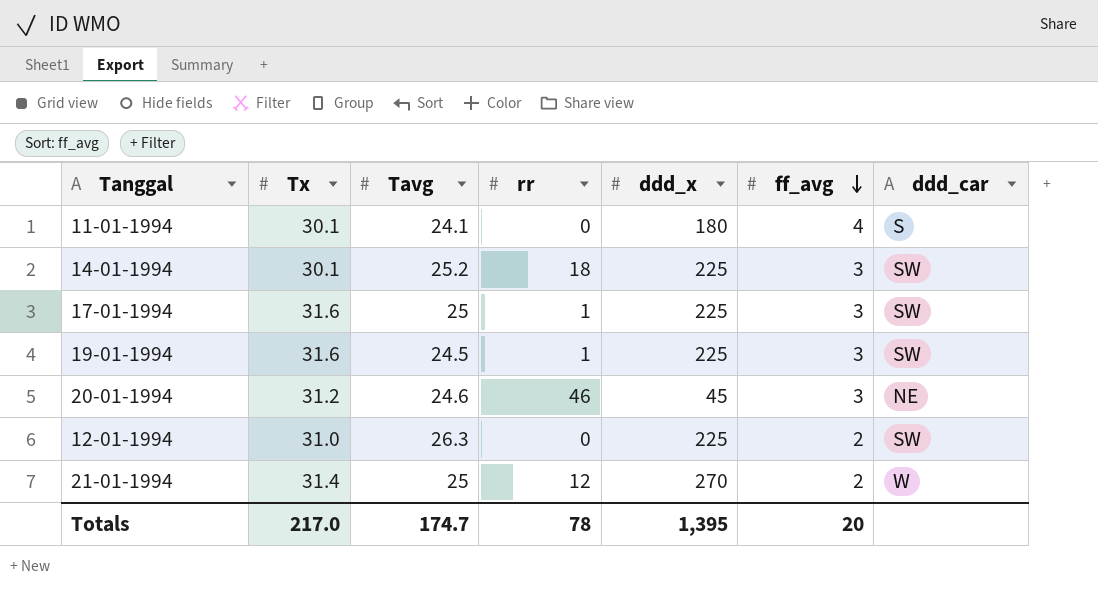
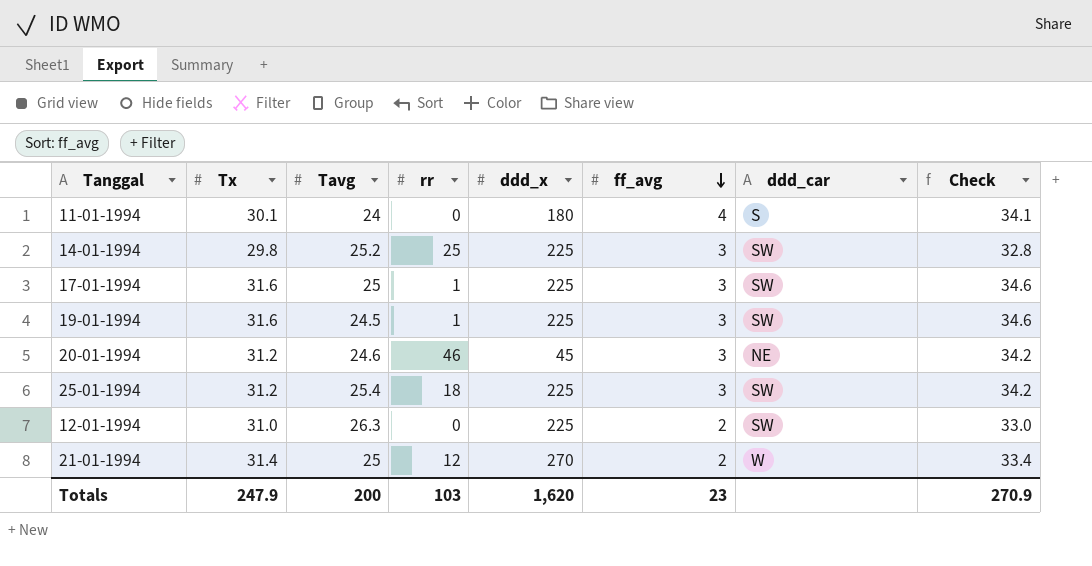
column Check | formula: none -> [Tx] + [ff_avg]
11-01-1994 | Tavg: 24.1 -> 24
14-01-1994 | Tx: 30.1 -> 29.8
14-01-1994 | rr: 18 -> 25
row 25-01-1994: none -> 31.2 | 25.4 | 18 | 225 | 3 | SW | 34.2
Totals | Tx: 217.0 -> 247.9
Totals | Tavg: 174.7 -> 200
Totals | rr: 78 -> 103
Totals | ddd_x: 1,395 -> 1,620
Totals | ff_avg: 20 -> 23

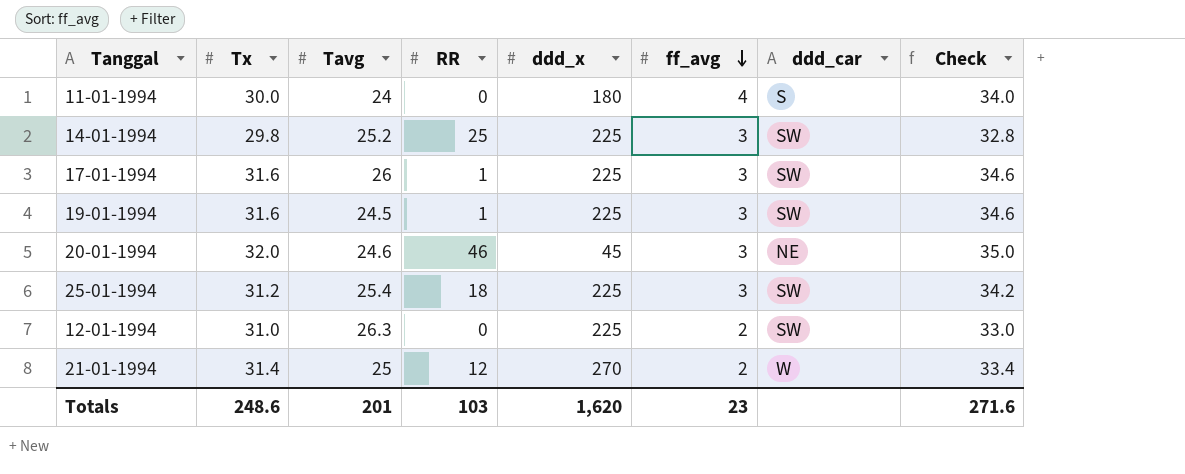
column name: rr -> RR
11-01-1994 | Tx: 30.1 -> 30.0
11-01-1994 | Check: 34.1 -> 34.0
17-01-1994 | Tavg: 25 -> 26
20-01-1994 | Tx: 31.2 -> 32.0
20-01-1994 | Check: 34.2 -> 35.0
Totals | Tx: 247.9 -> 248.6
Totals | Tavg: 200 -> 201
Totals | Check: 270.9 -> 271.6

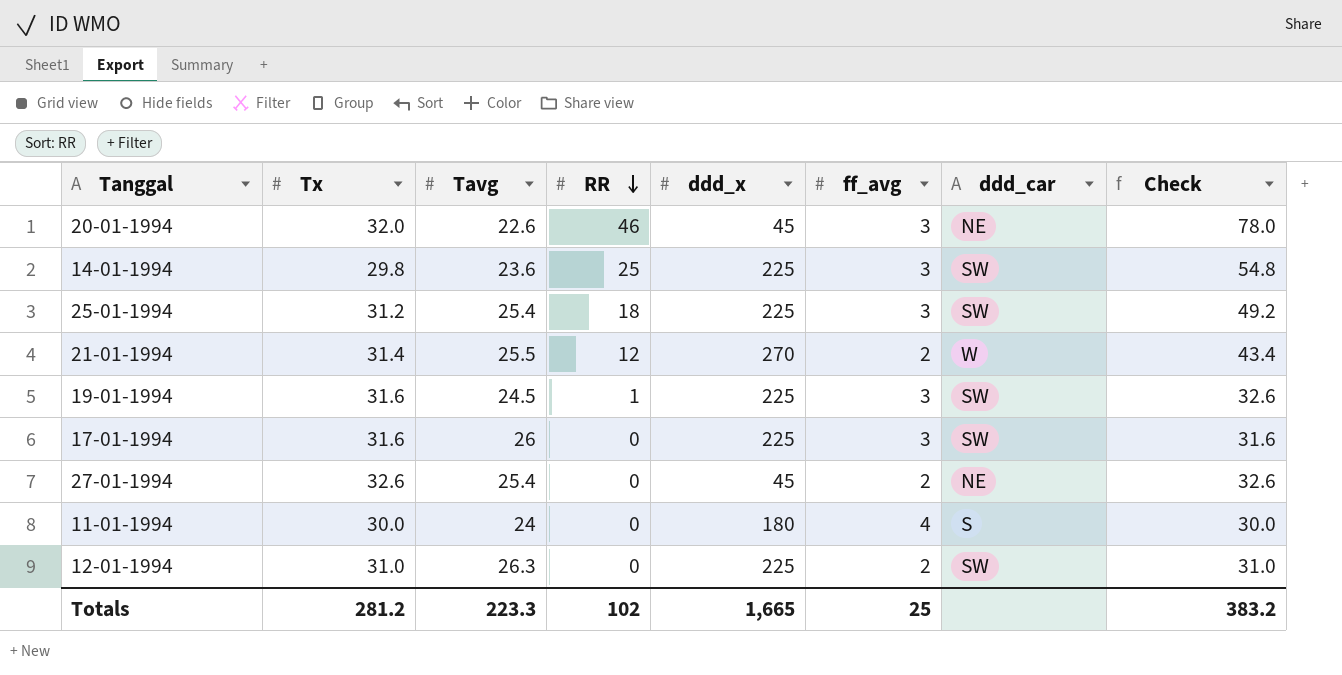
row order: ff_avg descending -> RR descending
column Check | formula: [Tx] + [ff_avg] -> [Tx] + [RR]
20-01-1994 | Tavg: 24.6 -> 22.6
14-01-1994 | Tavg: 25.2 -> 23.6
21-01-1994 | Tavg: 25 -> 25.5
17-01-1994 | RR: 1 -> 0
row 27-01-1994: none -> 32.6 | 25.4 | 0 | 45 | 2 | NE | 32.6
Totals | Tx: 248.6 -> 281.2
Totals | Tavg: 201 -> 223.3
Totals | RR: 103 -> 102
Totals | ddd_x: 1,620 -> 1,665
Totals | ff_avg: 23 -> 25
Totals | Check: 271.6 -> 383.2

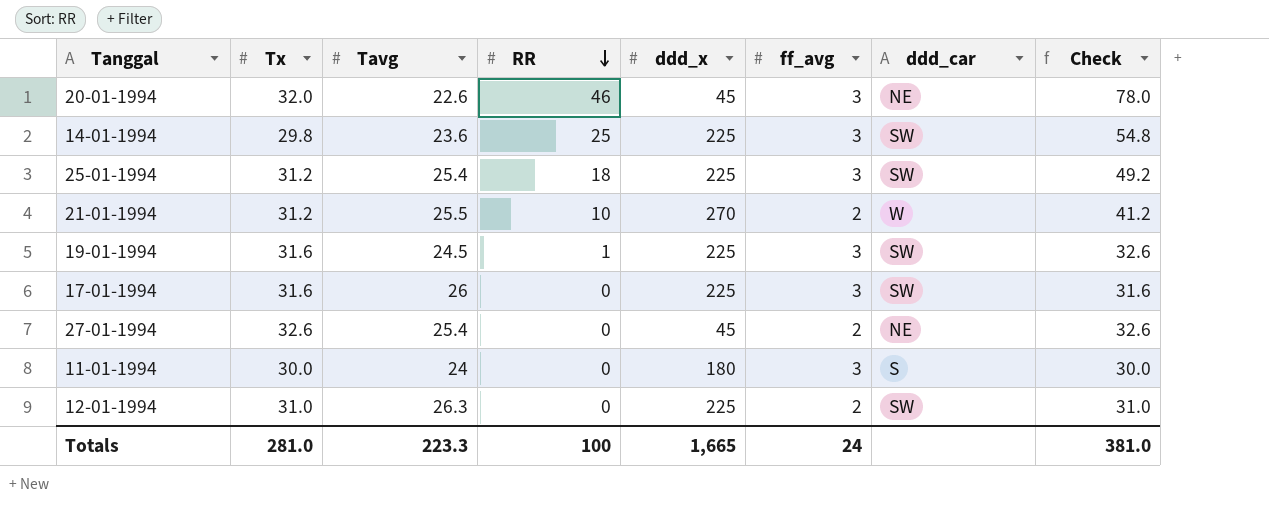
21-01-1994 | Tx: 31.4 -> 31.2
21-01-1994 | RR: 12 -> 10
21-01-1994 | Check: 43.4 -> 41.2
11-01-1994 | ff_avg: 4 -> 3
Totals | Tx: 281.2 -> 281.0
Totals | RR: 102 -> 100
Totals | ff_avg: 25 -> 24
Totals | Check: 383.2 -> 381.0

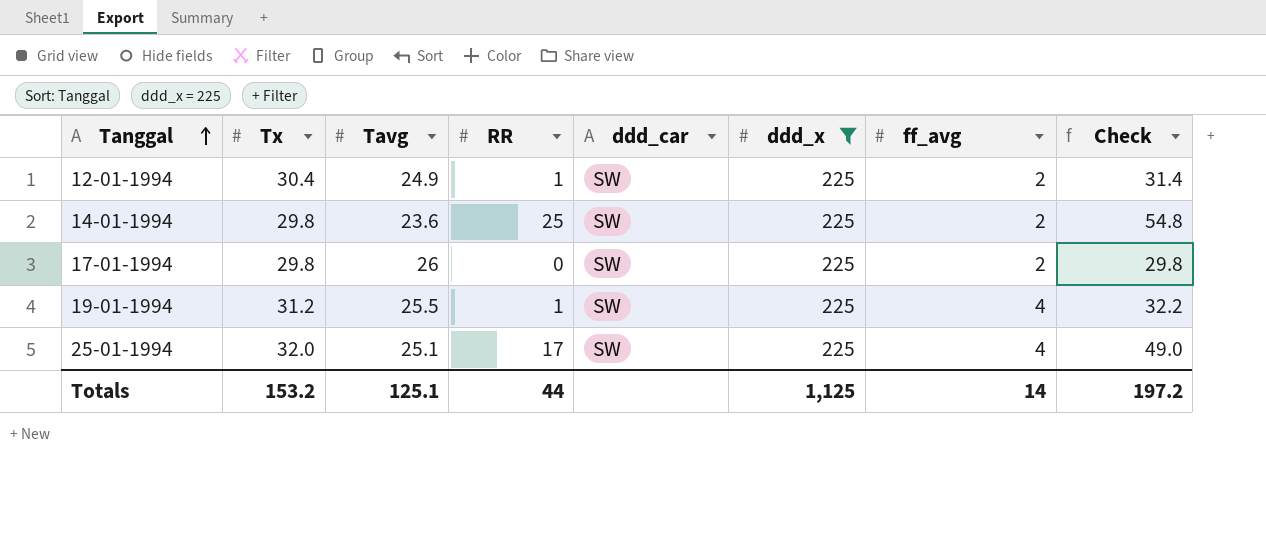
filter: none -> ddd_x = 225
row order: RR descending -> Tanggal ascending
column ddd_car | position: 7 -> 5
12-01-1994 | Tx: 31.0 -> 30.4
12-01-1994 | Tavg: 26.3 -> 24.9
12-01-1994 | RR: 0 -> 1
12-01-1994 | Check: 31.0 -> 31.4
14-01-1994 | ff_avg: 3 -> 2
17-01-1994 | Tx: 31.6 -> 29.8
17-01-1994 | ff_avg: 3 -> 2
17-01-1994 | Check: 31.6 -> 29.8
19-01-1994 | Tx: 31.6 -> 31.2
19-01-1994 | Tavg: 24.5 -> 25.5
19-01-1994 | ff_avg: 3 -> 4
19-01-1994 | Check: 32.6 -> 32.2
25-01-1994 | Tx: 31.2 -> 32.0
25-01-1994 | Tavg: 25.4 -> 25.1
25-01-1994 | RR: 18 -> 17
25-01-1994 | ff_avg: 3 -> 4
25-01-1994 | Check: 49.2 -> 49.0
Totals | Tx: 281.0 -> 153.2
Totals | Tavg: 223.3 -> 125.1
Totals | RR: 100 -> 44
Totals | ddd_x: 1,665 -> 1,125
Totals | ff_avg: 24 -> 14
Totals | Check: 381.0 -> 197.2

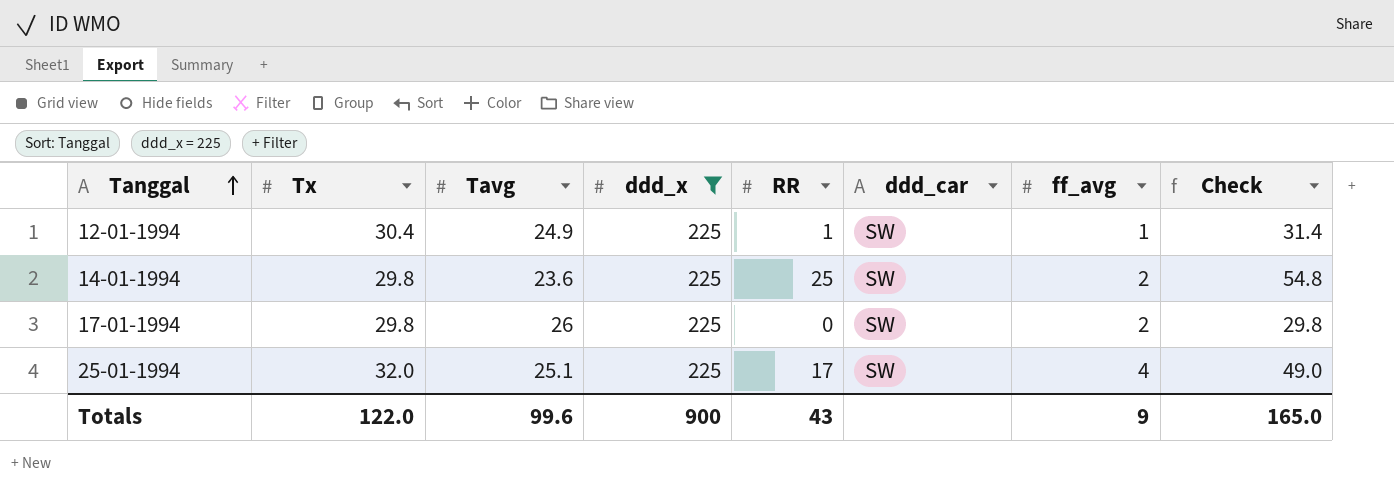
column ddd_x | position: 6 -> 4
row 19-01-1994: 31.2 | 25.5 | 1 | SW | 225 | 4 | 32.2 -> none
12-01-1994 | ff_avg: 2 -> 1
Totals | Tx: 153.2 -> 122.0
Totals | Tavg: 125.1 -> 99.6
Totals | ddd_x: 1,125 -> 900
Totals | RR: 44 -> 43
Totals | ff_avg: 14 -> 9
Totals | Check: 197.2 -> 165.0

